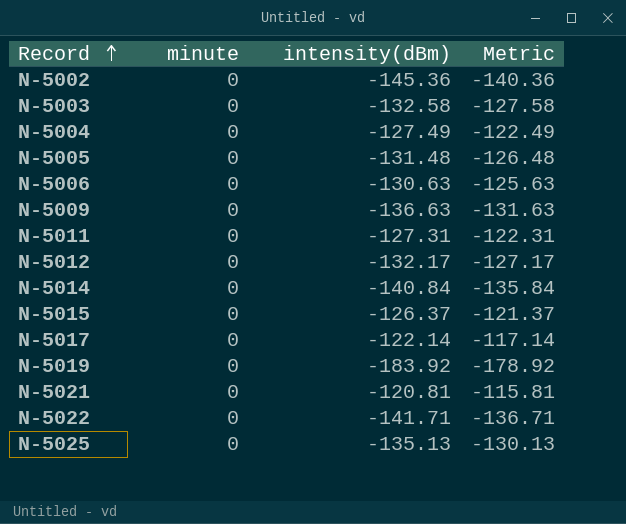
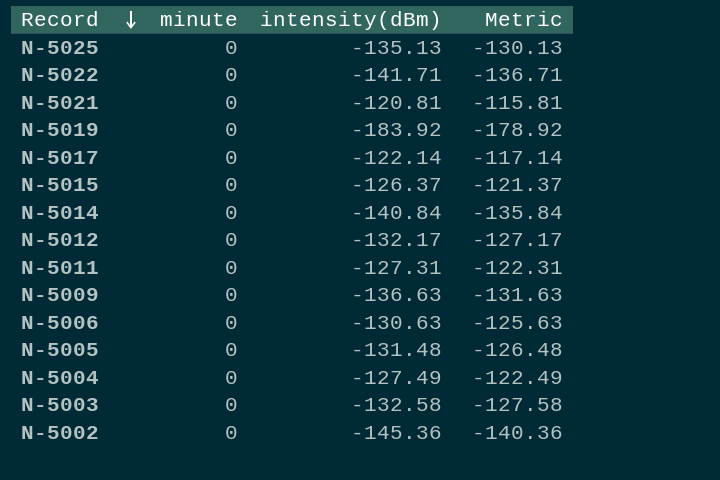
row order: Record ascending -> Record descending

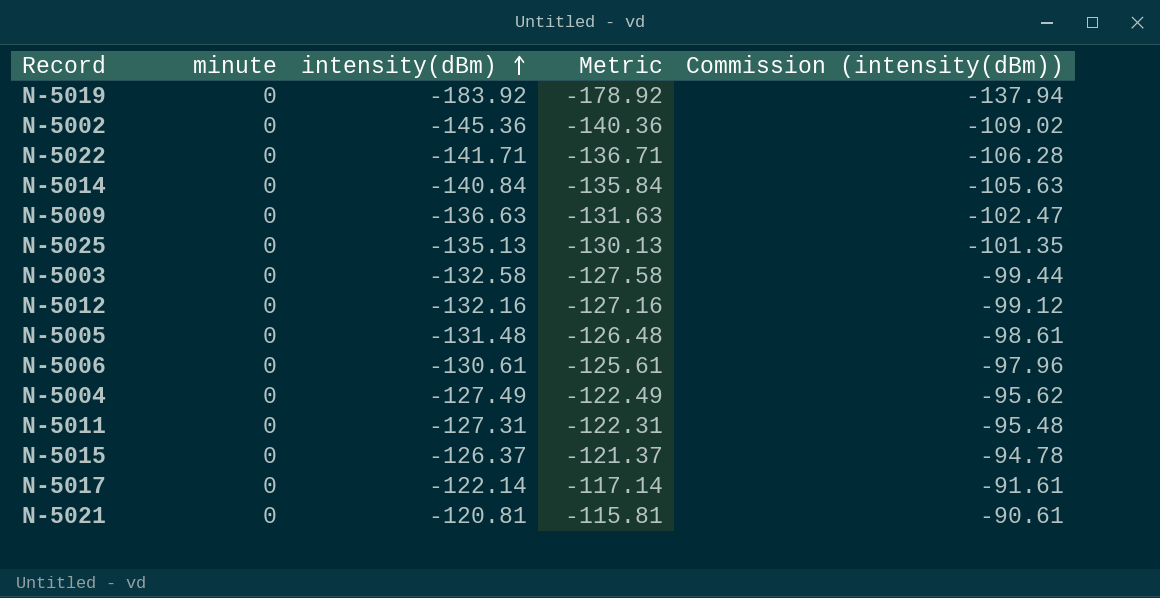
row order: Record descending -> intensity(dBm) ascending
column Commission (intensity(dBm)) | formula: none -> [intensity(dBm)] * 0.75
N-5012 | intensity(dBm): -132.17 -> -132.16
N-5012 | Metric: -127.17 -> -127.16
N-5006 | intensity(dBm): -130.63 -> -130.61
N-5006 | Metric: -125.63 -> -125.61

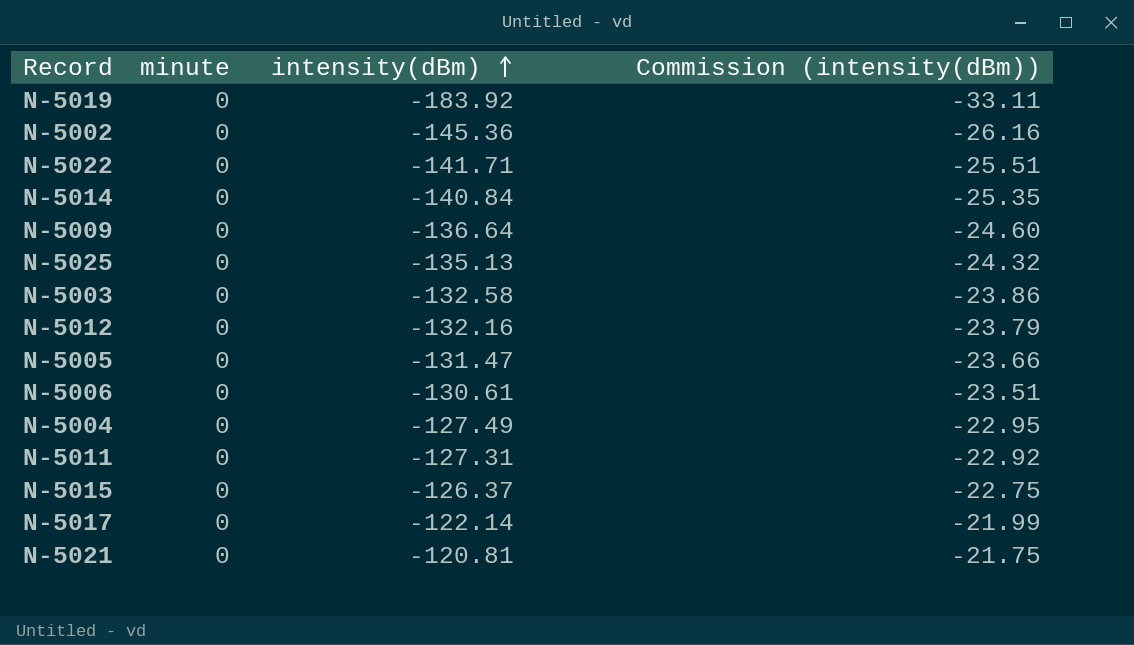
column Metric | formula: [intensity(dBm)] + 5 -> none
column Commission (intensity(dBm)) | formula: [intensity(dBm)] * 0.75 -> [intensity(dBm)] * 0.18
N-5009 | intensity(dBm): -136.63 -> -136.64
N-5005 | intensity(dBm): -131.48 -> -131.47

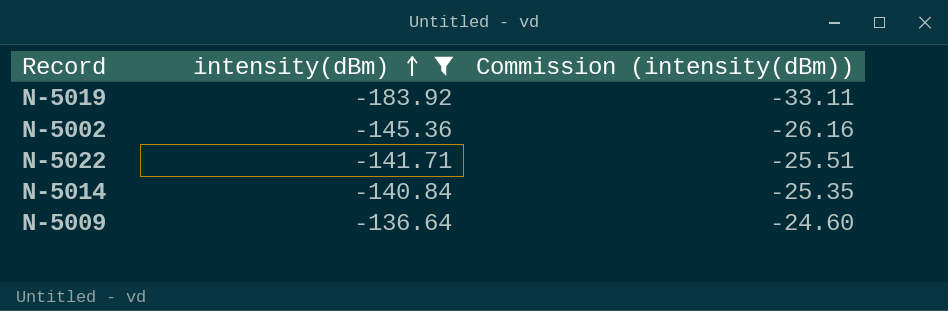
filter: none -> intensity(dBm) <= -136.64
column minute | position: 2 -> none

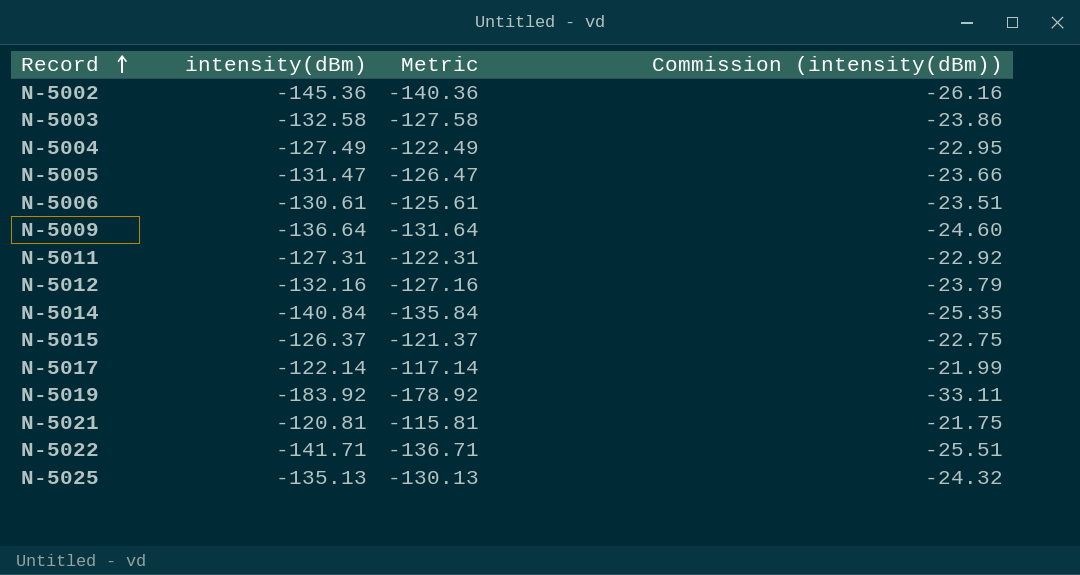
filter: intensity(dBm) <= -136.64 -> none
row order: intensity(dBm) ascending -> Record ascending
column Metric | formula: none -> [intensity(dBm)] + 5

